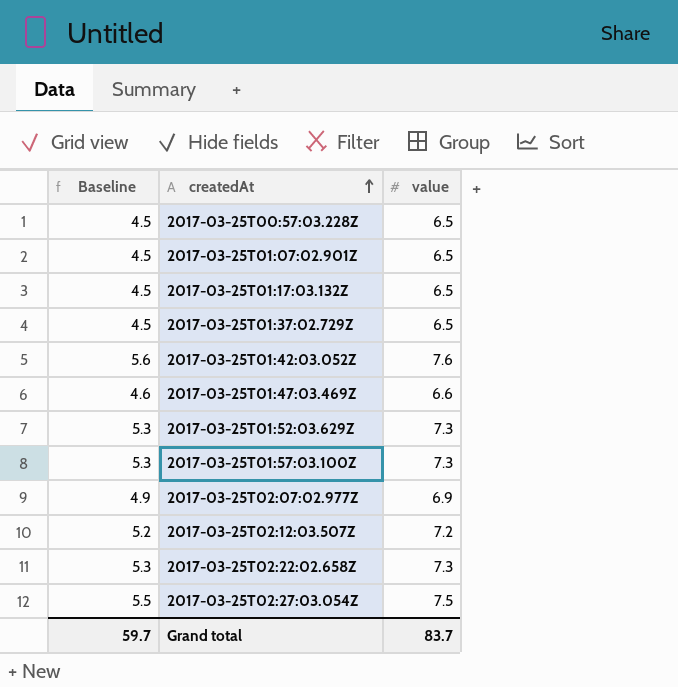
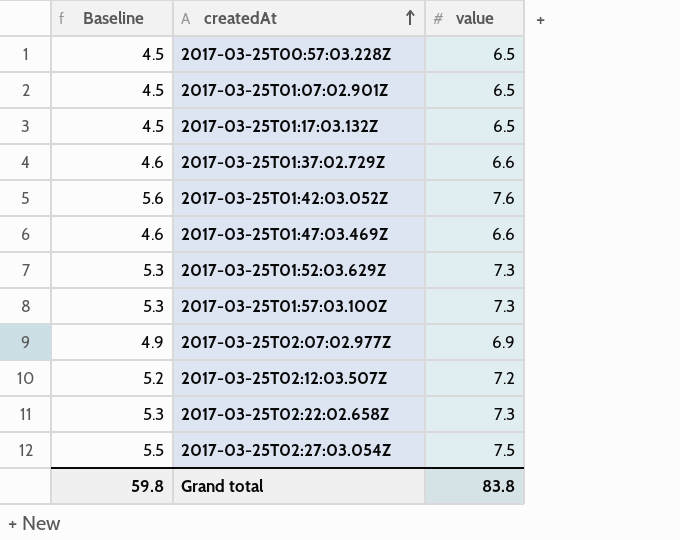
2017-03-25T01:37:02.729Z | Baseline: 4.5 -> 4.6
2017-03-25T01:37:02.729Z | value: 6.5 -> 6.6
Grand total | Baseline: 59.7 -> 59.8
Grand total | value: 83.7 -> 83.8

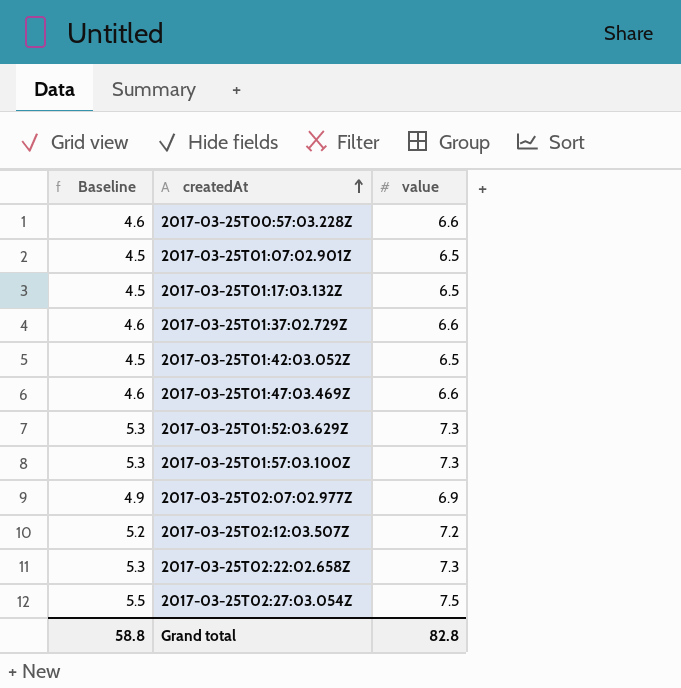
2017-03-25T00:57:03.228Z | Baseline: 4.5 -> 4.6
2017-03-25T00:57:03.228Z | value: 6.5 -> 6.6
2017-03-25T01:42:03.052Z | Baseline: 5.6 -> 4.5
2017-03-25T01:42:03.052Z | value: 7.6 -> 6.5
Grand total | Baseline: 59.8 -> 58.8
Grand total | value: 83.8 -> 82.8

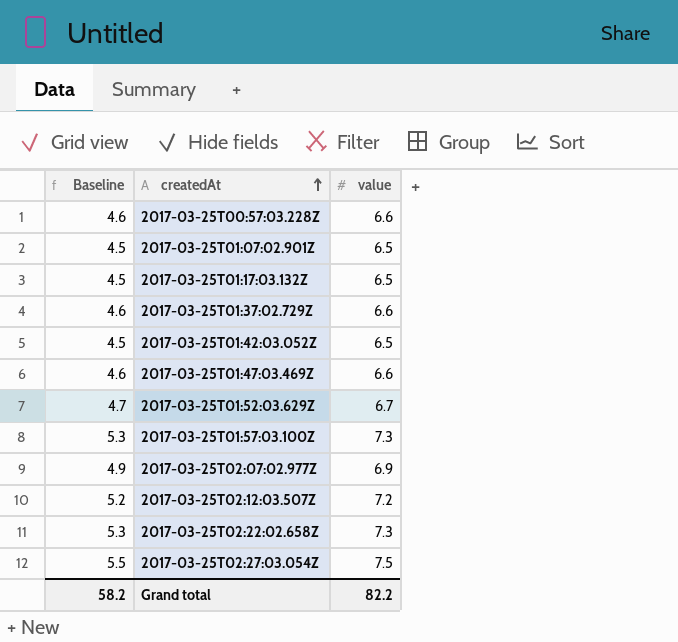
2017-03-25T01:52:03.629Z | Baseline: 5.3 -> 4.7
2017-03-25T01:52:03.629Z | value: 7.3 -> 6.7
Grand total | Baseline: 58.8 -> 58.2
Grand total | value: 82.8 -> 82.2

